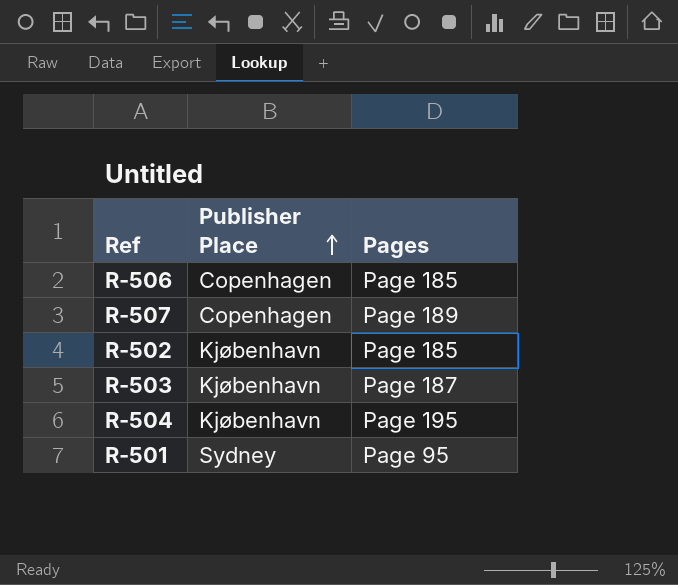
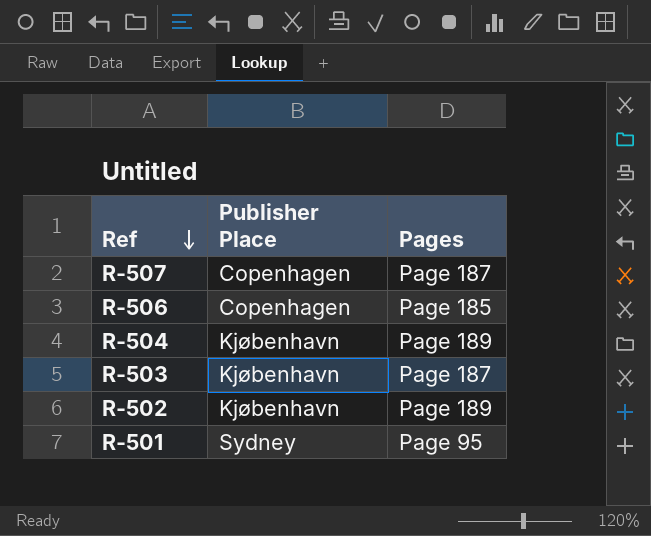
row order: Publisher Place ascending -> Ref descending
R-507 | Pages: Page 189 -> Page 187
R-504 | Pages: Page 195 -> Page 189
R-502 | Pages: Page 185 -> Page 189

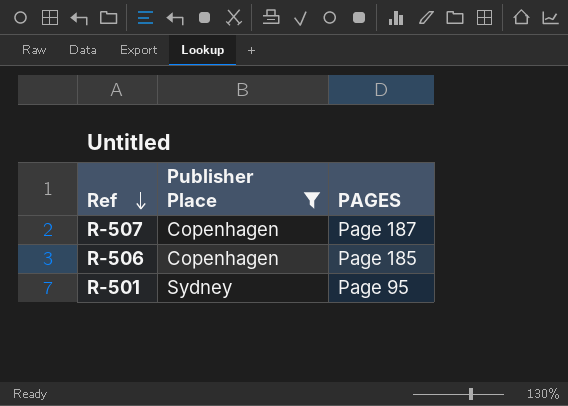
filter: none -> Publisher Place != Kjøbenhavn
column name: Pages -> PAGES

